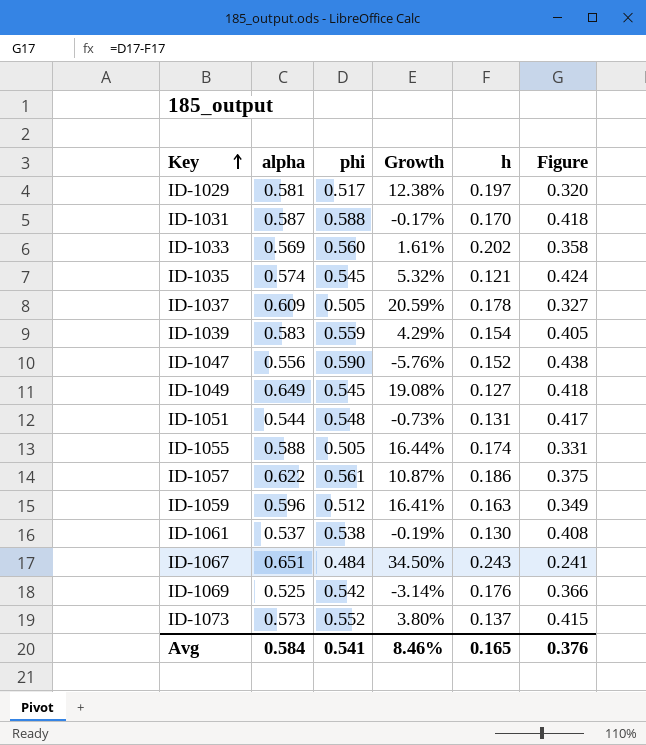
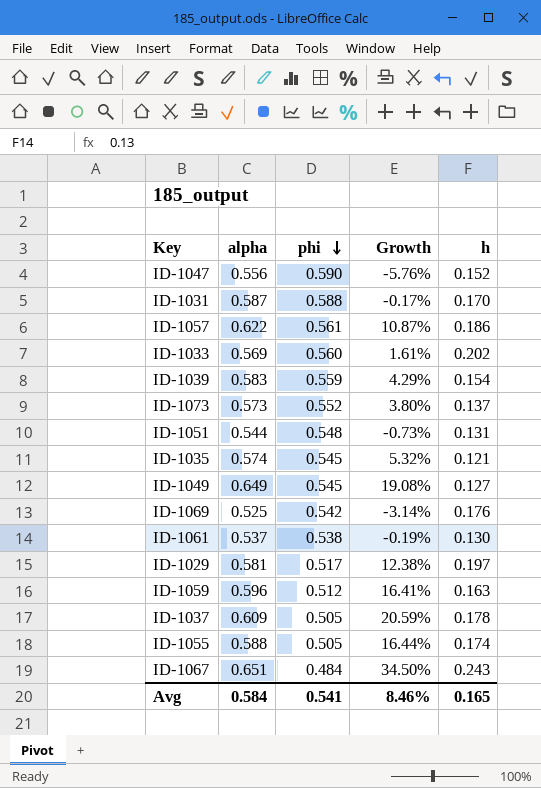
row order: Key ascending -> phi descending
column Figure | formula: [phi] - [h] -> none

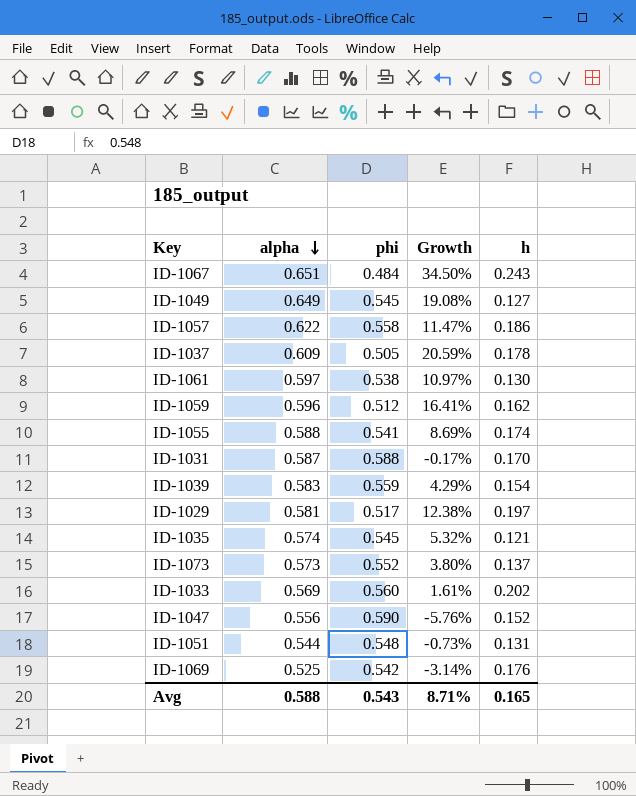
row order: phi descending -> alpha descending
ID-1057 | phi: 0.561 -> 0.558
ID-1057 | Growth: 10.87% -> 11.47%
ID-1061 | alpha: 0.537 -> 0.597
ID-1061 | Growth: -0.19% -> 10.97%
ID-1059 | h: 0.163 -> 0.162
ID-1055 | phi: 0.505 -> 0.541
ID-1055 | Growth: 16.44% -> 8.69%
Avg | alpha: 0.584 -> 0.588
Avg | phi: 0.541 -> 0.543
Avg | Growth: 8.46% -> 8.71%

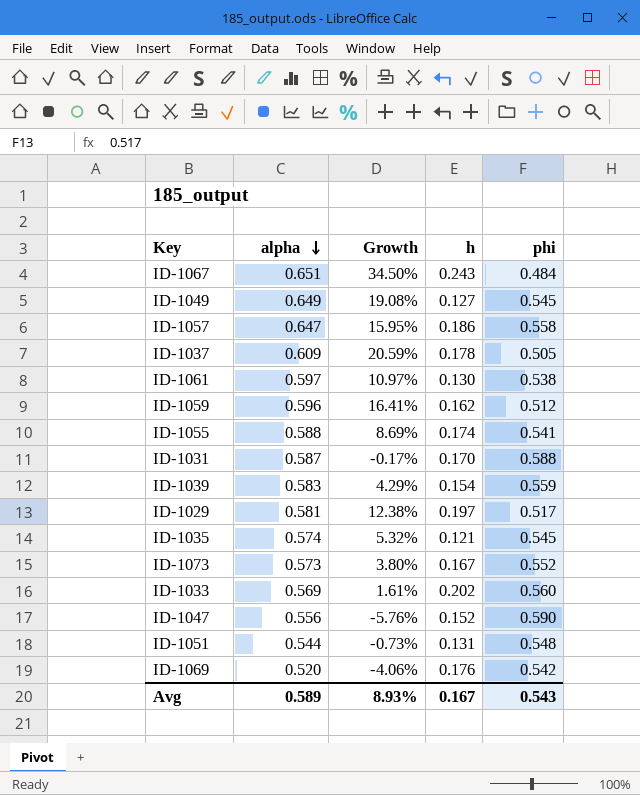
column phi | position: 3 -> 5
ID-1057 | alpha: 0.622 -> 0.647
ID-1057 | Growth: 11.47% -> 15.95%
ID-1073 | h: 0.137 -> 0.167
ID-1069 | alpha: 0.525 -> 0.520
ID-1069 | Growth: -3.14% -> -4.06%
Avg | alpha: 0.588 -> 0.589
Avg | Growth: 8.71% -> 8.93%
Avg | h: 0.165 -> 0.167

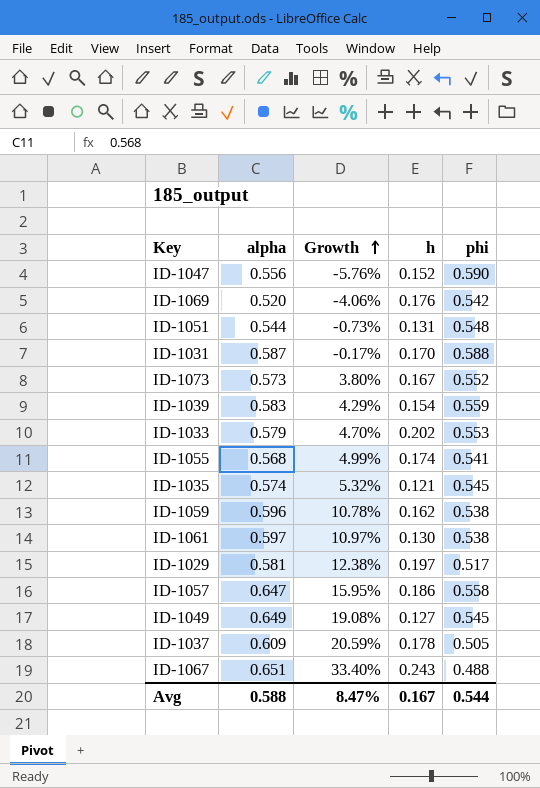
row order: alpha descending -> Growth ascending
ID-1033 | alpha: 0.569 -> 0.579
ID-1033 | Growth: 1.61% -> 4.70%
ID-1033 | phi: 0.560 -> 0.553
ID-1055 | alpha: 0.588 -> 0.568
ID-1055 | Growth: 8.69% -> 4.99%
ID-1059 | Growth: 16.41% -> 10.78%
ID-1059 | phi: 0.512 -> 0.538
ID-1067 | Growth: 34.50% -> 33.40%
ID-1067 | phi: 0.484 -> 0.488
Avg | alpha: 0.589 -> 0.588
Avg | Growth: 8.93% -> 8.47%
Avg | phi: 0.543 -> 0.544

